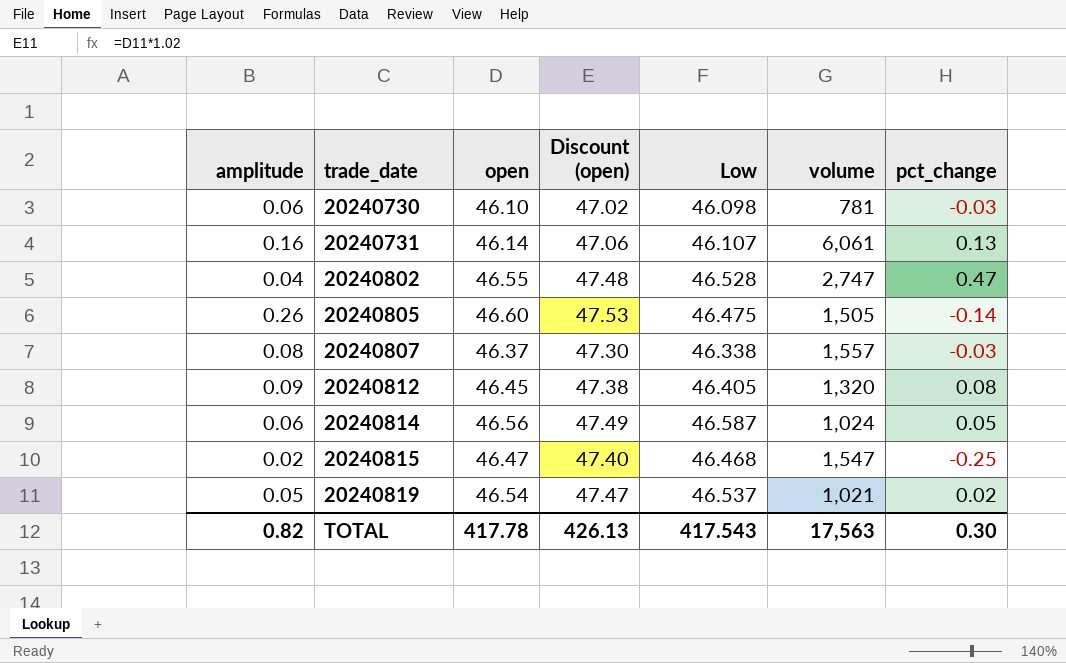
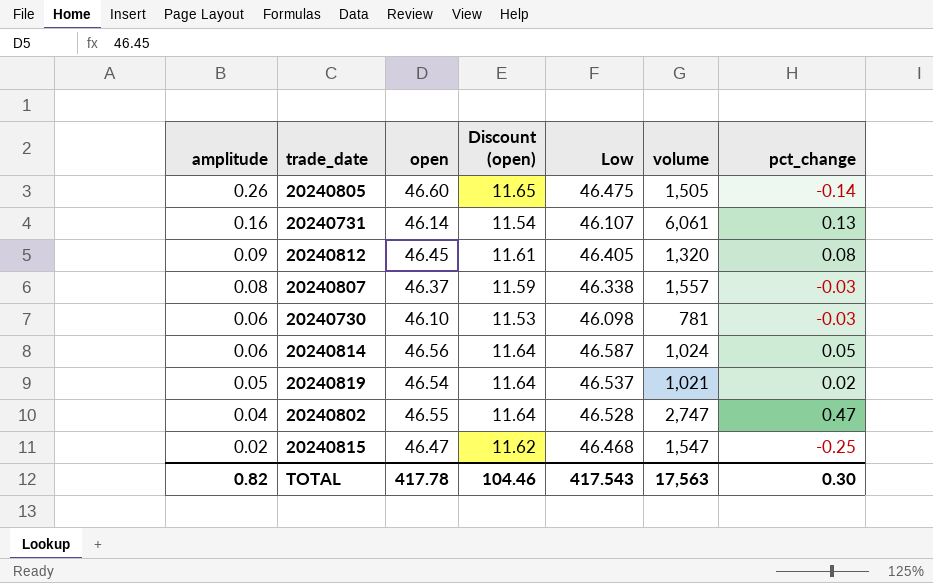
row order: trade_date ascending -> amplitude descending
column Discount (open) | formula: [open] * 1.02 -> [open] * 0.25
TOTAL | Discount (open): 426.13 -> 104.46

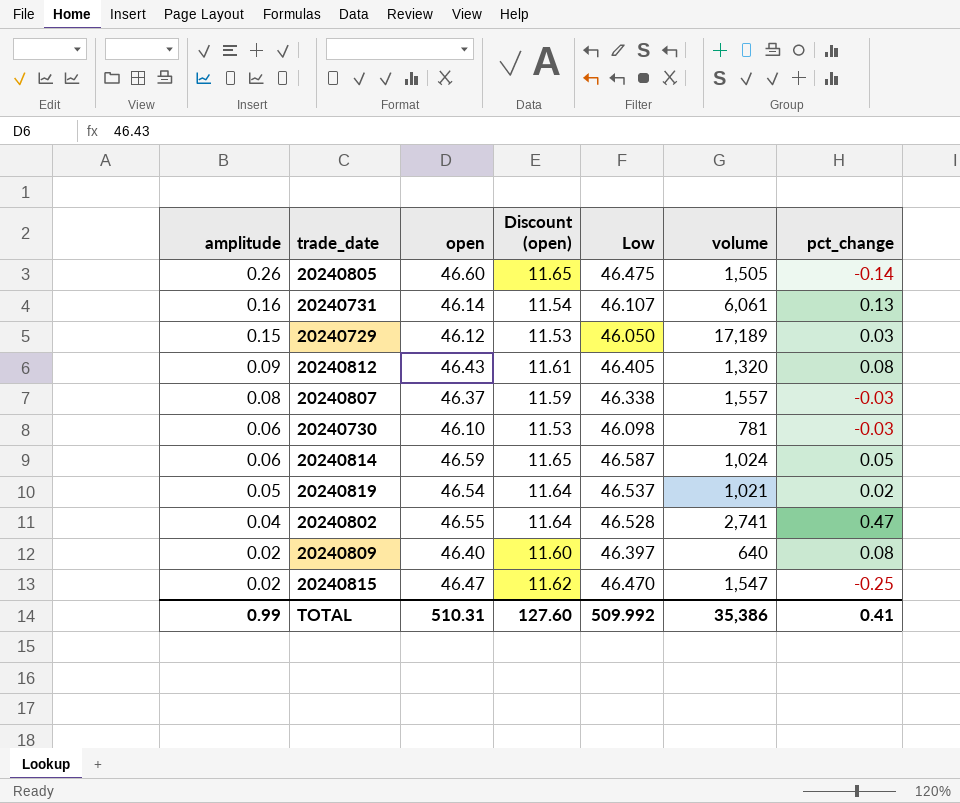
row 20240729: none -> 0.15 | 46.12 | 11.53 | 46.050 | 17,189 | 0.03
20240812 | open: 46.45 -> 46.43
20240814 | open: 46.56 -> 46.59
20240814 | Discount (open): 11.64 -> 11.65
20240802 | volume: 2,747 -> 2,741
row 20240809: none -> 0.02 | 46.40 | 11.60 | 46.397 | 640 | 0.08
20240815 | Low: 46.468 -> 46.470
TOTAL | amplitude: 0.82 -> 0.99
TOTAL | open: 417.78 -> 510.31
TOTAL | Discount (open): 104.46 -> 127.60
TOTAL | Low: 417.543 -> 509.992
TOTAL | volume: 17,563 -> 35,386
TOTAL | pct_change: 0.30 -> 0.41

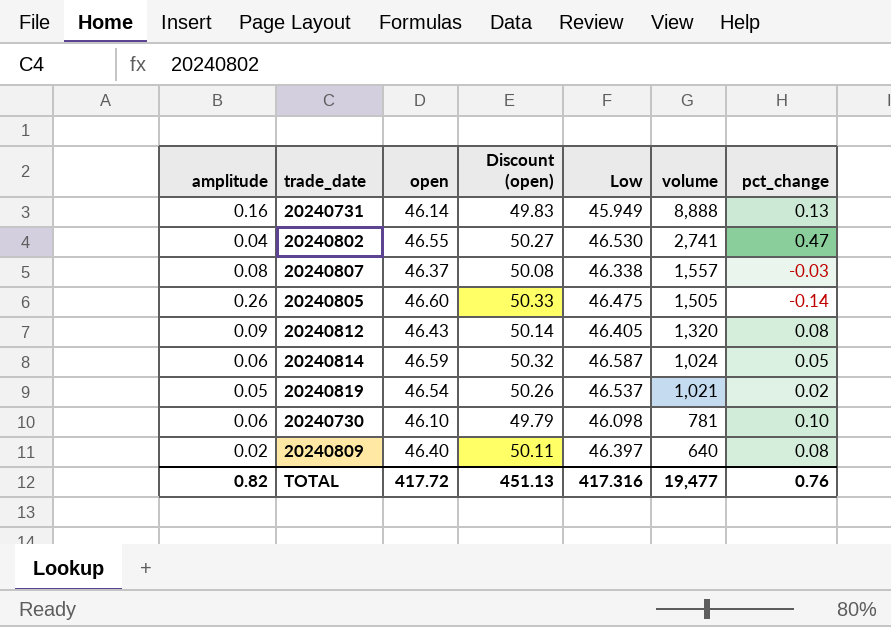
row order: amplitude descending -> volume descending
column Discount (open) | formula: [open] * 0.25 -> [open] * 1.08
row 20240729: 0.15 | 46.12 | 11.53 | 46.050 | 17,189 | 0.03 -> none
row 20240815: 0.02 | 46.47 | 11.62 | 46.470 | 1,547 | -0.25 -> none
20240731 | Low: 46.107 -> 45.949
20240731 | volume: 6,061 -> 8,888
20240802 | Low: 46.528 -> 46.530
20240730 | pct_change: -0.03 -> 0.10
TOTAL | amplitude: 0.99 -> 0.82
TOTAL | open: 510.31 -> 417.72
TOTAL | Discount (open): 127.60 -> 451.13
TOTAL | Low: 509.992 -> 417.316
TOTAL | volume: 35,386 -> 19,477
TOTAL | pct_change: 0.41 -> 0.76

